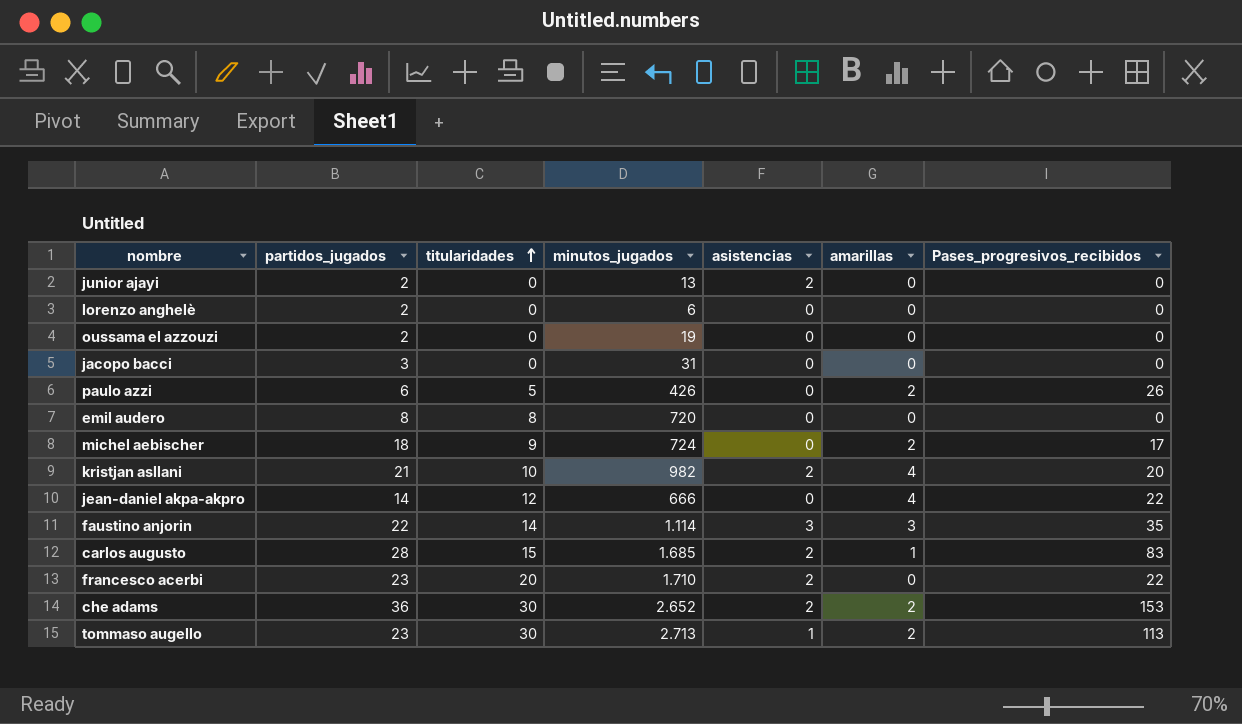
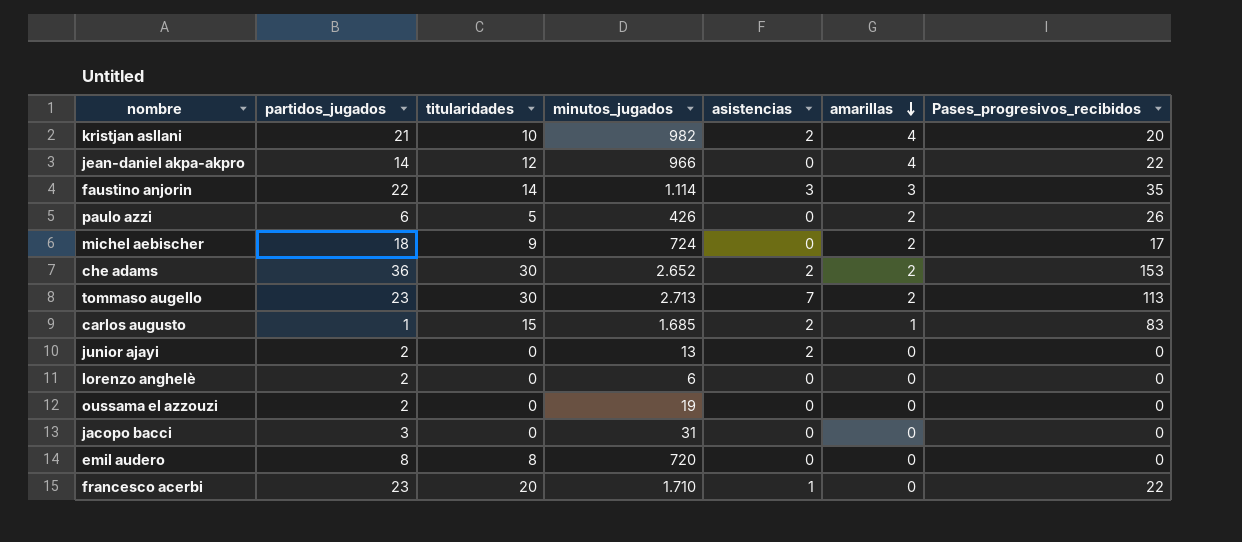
row order: titularidades ascending -> amarillas descending
jean-daniel akpa-akpro | minutos_jugados: 666 -> 966
tommaso augello | asistencias: 1 -> 7
carlos augusto | partidos_jugados: 28 -> 1
francesco acerbi | asistencias: 2 -> 1

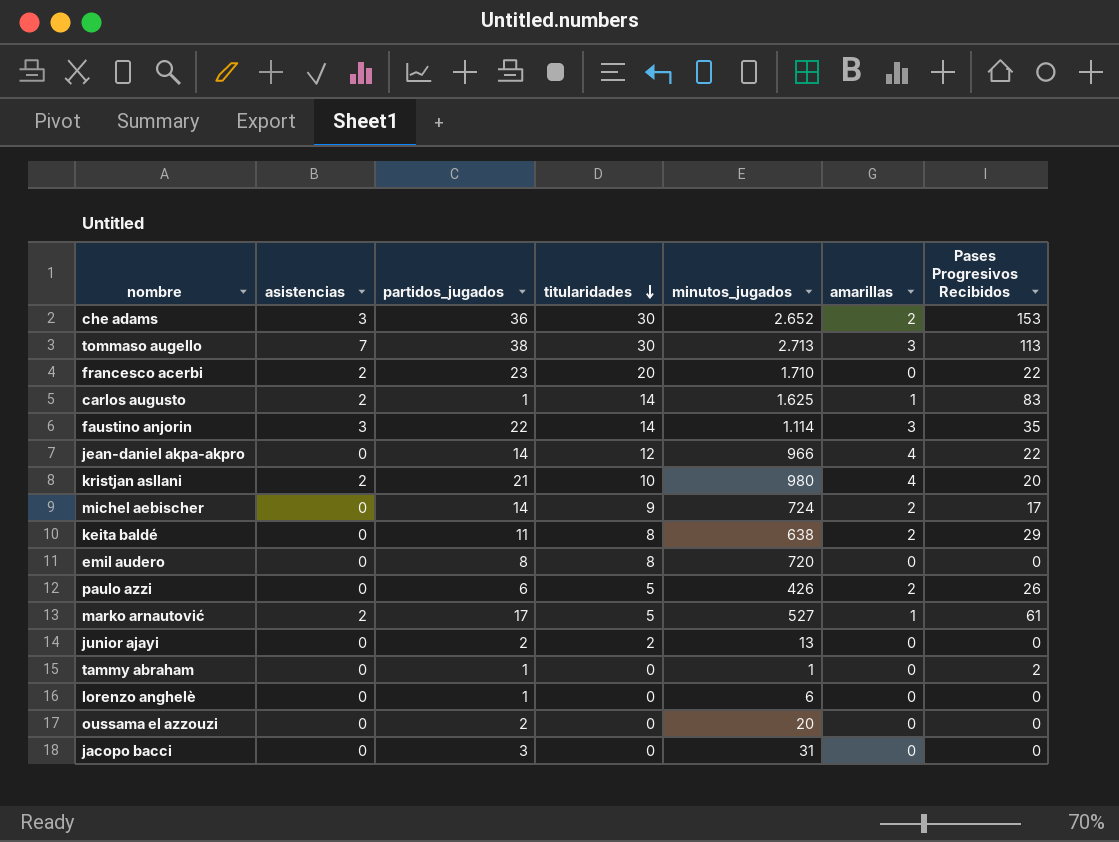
row order: amarillas descending -> titularidades descending
column asistencias | position: 5 -> 2
column name: Pases_progresivos_recibidos -> Pases Progresivos Recibidos
che adams | asistencias: 2 -> 3
tommaso augello | partidos_jugados: 23 -> 38
tommaso augello | amarillas: 2 -> 3
francesco acerbi | asistencias: 1 -> 2
carlos augusto | titularidades: 15 -> 14
carlos augusto | minutos_jugados: 1.685 -> 1.625
kristjan asllani | minutos_jugados: 982 -> 980
michel aebischer | partidos_jugados: 18 -> 14
row keita baldé: none -> 0 | 11 | 8 | 638 | 2 | 29
row marko arnautović: none -> 2 | 17 | 5 | 527 | 1 | 61
junior ajayi | asistencias: 2 -> 0
junior ajayi | titularidades: 0 -> 2
row tammy abraham: none -> 0 | 1 | 0 | 1 | 0 | 2
lorenzo anghelè | partidos_jugados: 2 -> 1
oussama el azzouzi | minutos_jugados: 19 -> 20

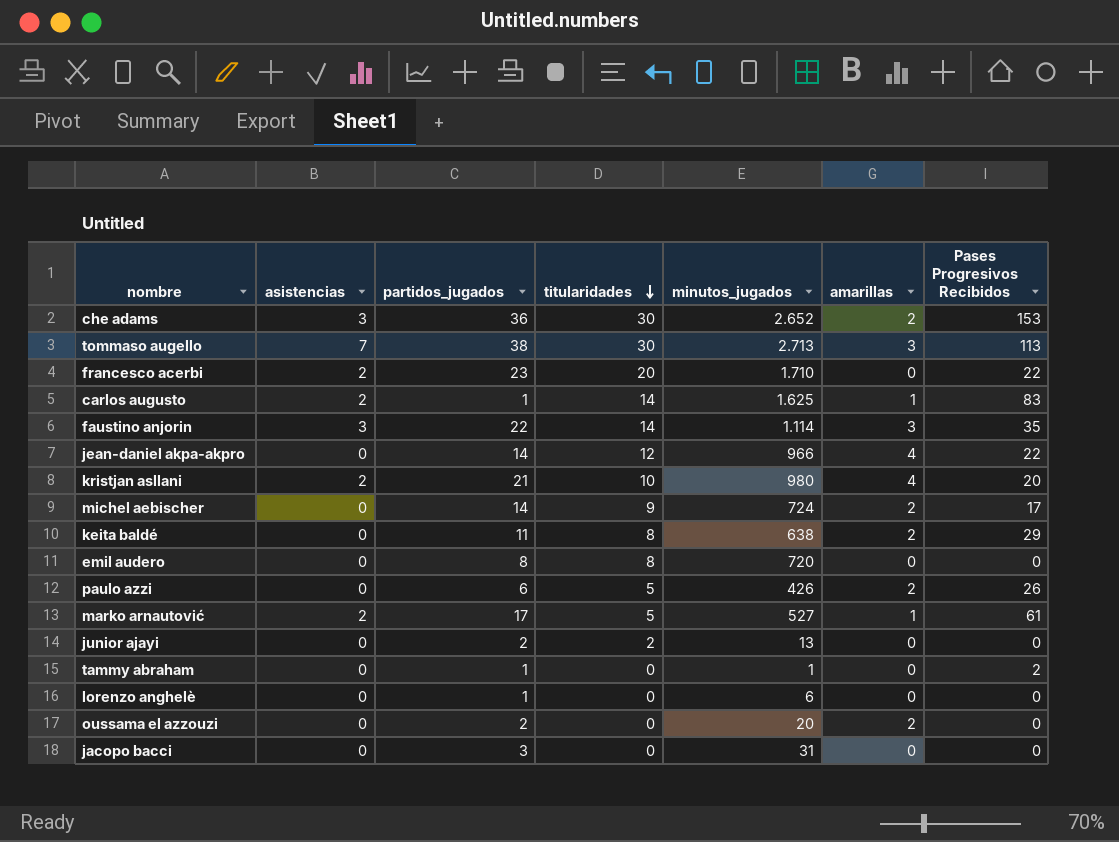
oussama el azzouzi | amarillas: 0 -> 2

